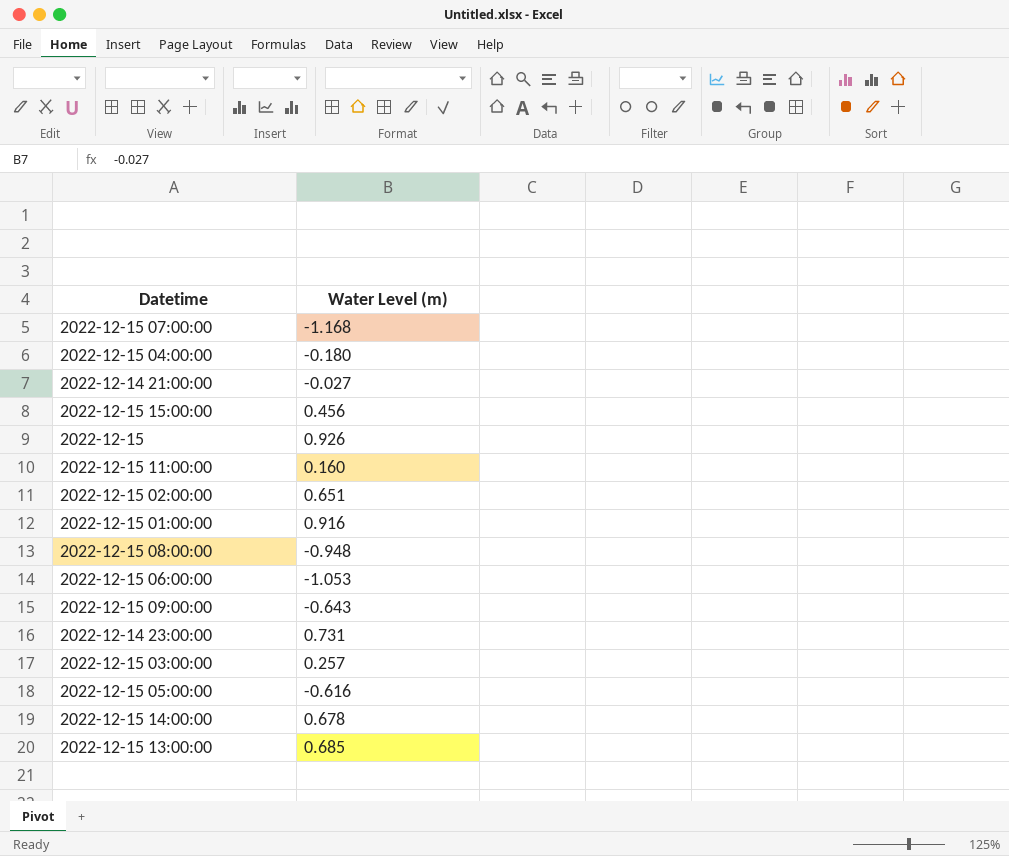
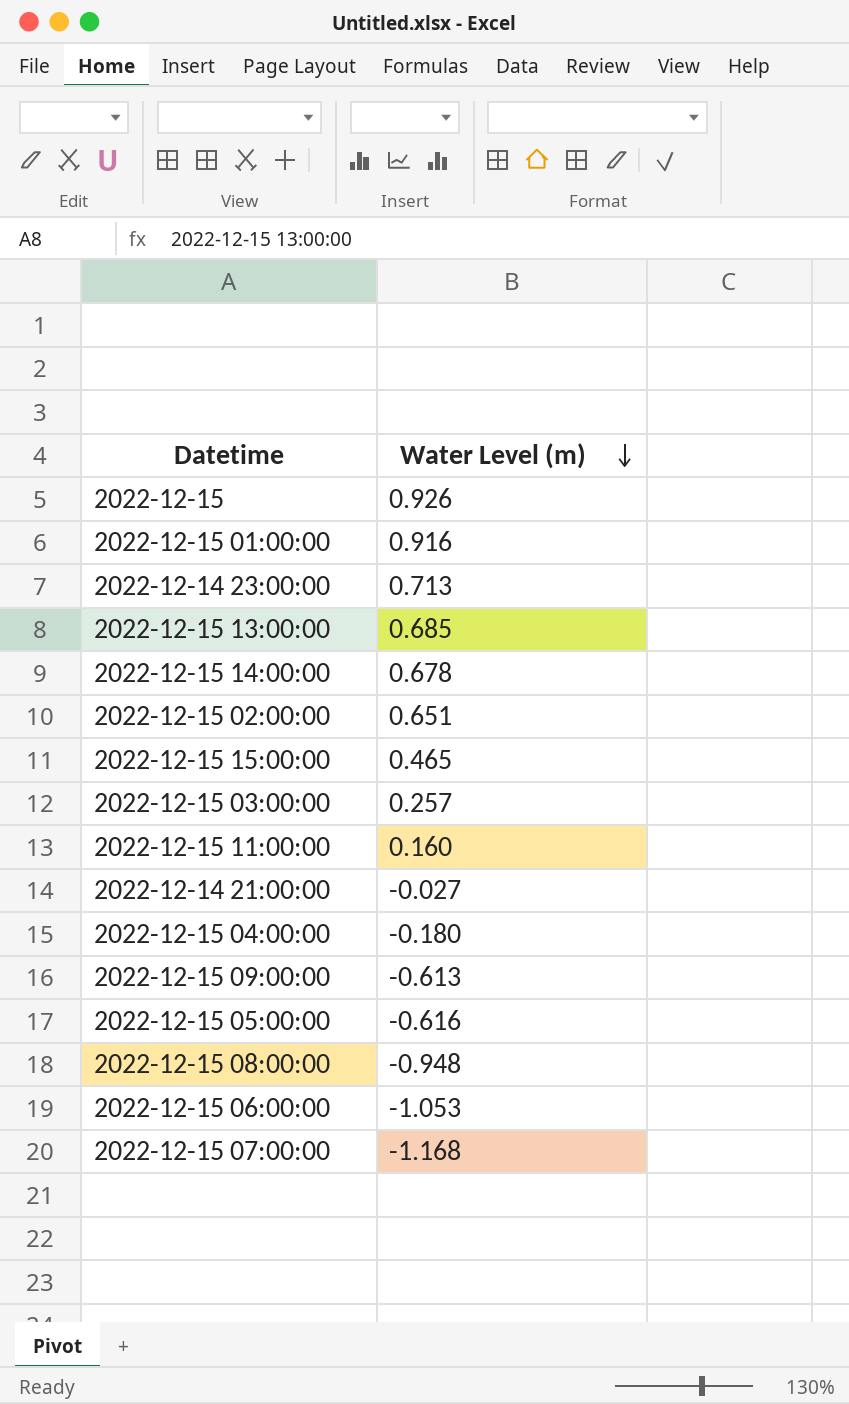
row order: none -> Water Level (m) descending
2022-12-14 23:00:00 | Water Level (m): 0.731 -> 0.713
2022-12-15 15:00:00 | Water Level (m): 0.456 -> 0.465
2022-12-15 09:00:00 | Water Level (m): -0.643 -> -0.613

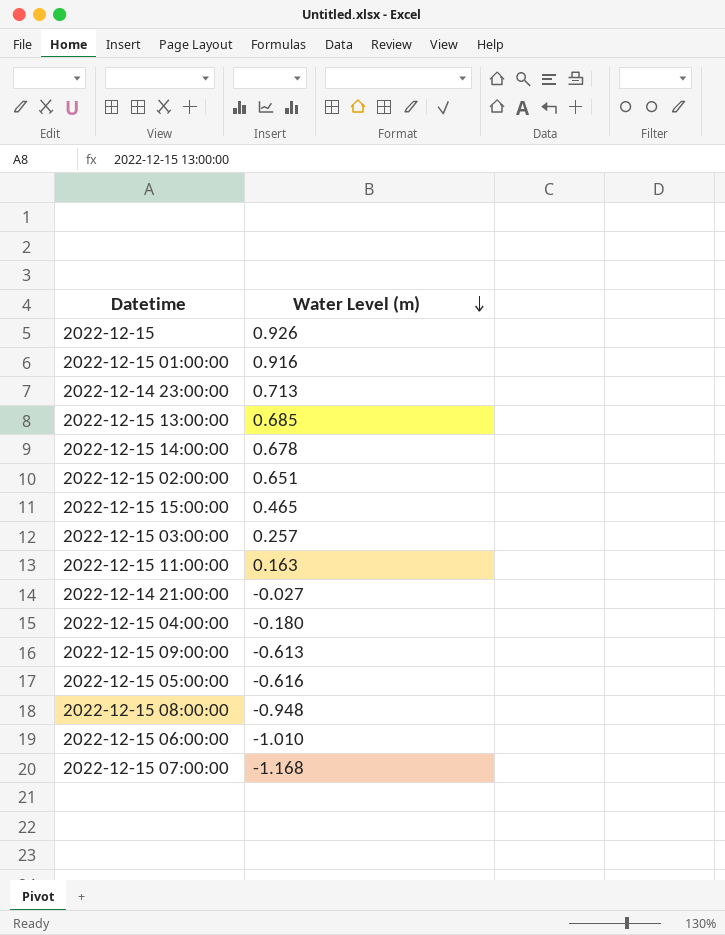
2022-12-15 11:00:00 | Water Level (m): 0.160 -> 0.163
2022-12-15 06:00:00 | Water Level (m): -1.053 -> -1.010

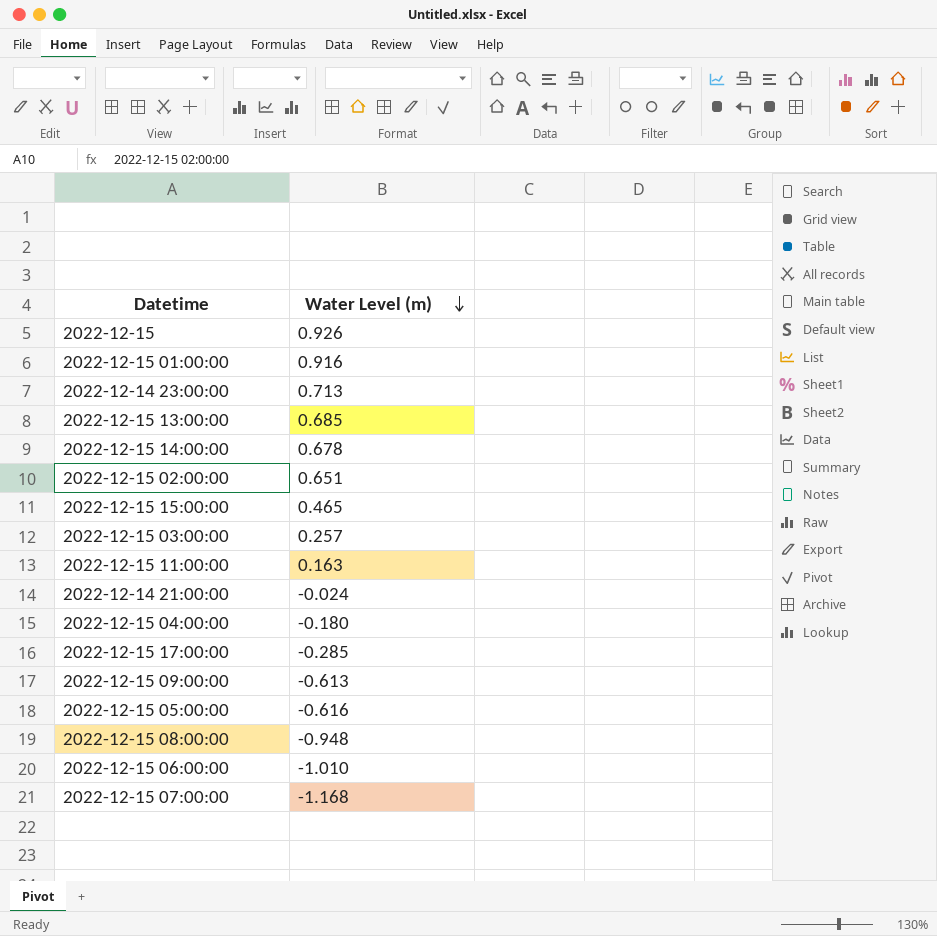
2022-12-14 21:00:00 | Water Level (m): -0.027 -> -0.024
row 2022-12-15 17:00:00: none -> -0.285

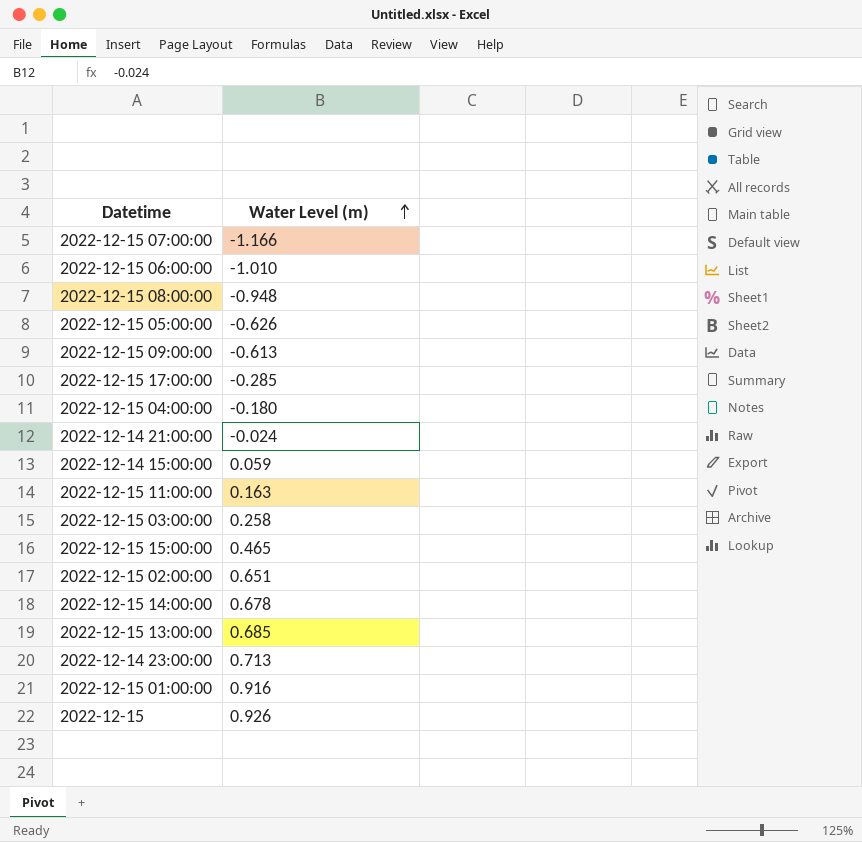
row order: Water Level (m) descending -> Water Level (m) ascending
2022-12-15 07:00:00 | Water Level (m): -1.168 -> -1.166
2022-12-15 05:00:00 | Water Level (m): -0.616 -> -0.626
row 2022-12-14 15:00:00: none -> 0.059
2022-12-15 03:00:00 | Water Level (m): 0.257 -> 0.258

